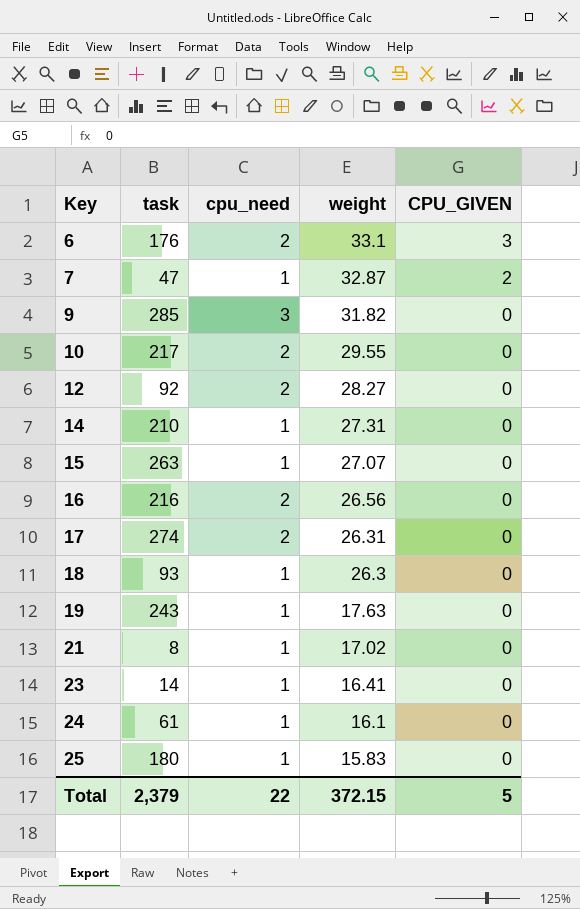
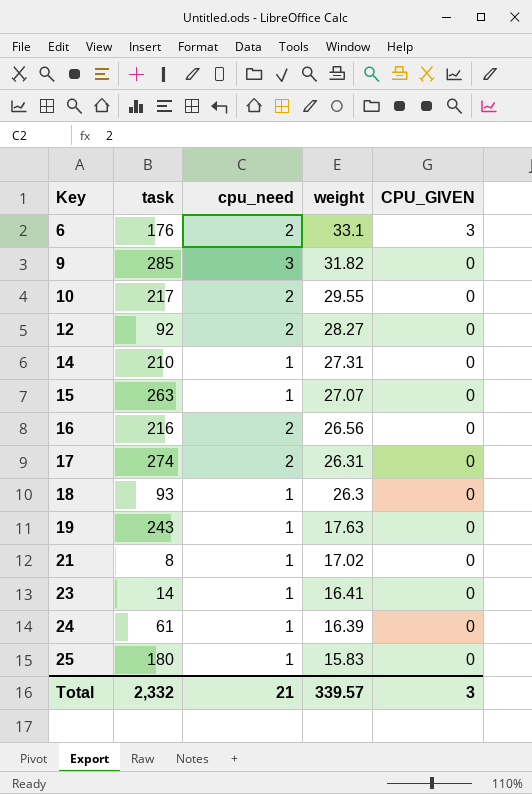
row 7: 47 | 1 | 32.87 | 2 -> none
24 | weight: 16.1 -> 16.39
Total | task: 2,379 -> 2,332
Total | cpu_need: 22 -> 21
Total | weight: 372.15 -> 339.57
Total | CPU_GIVEN: 5 -> 3

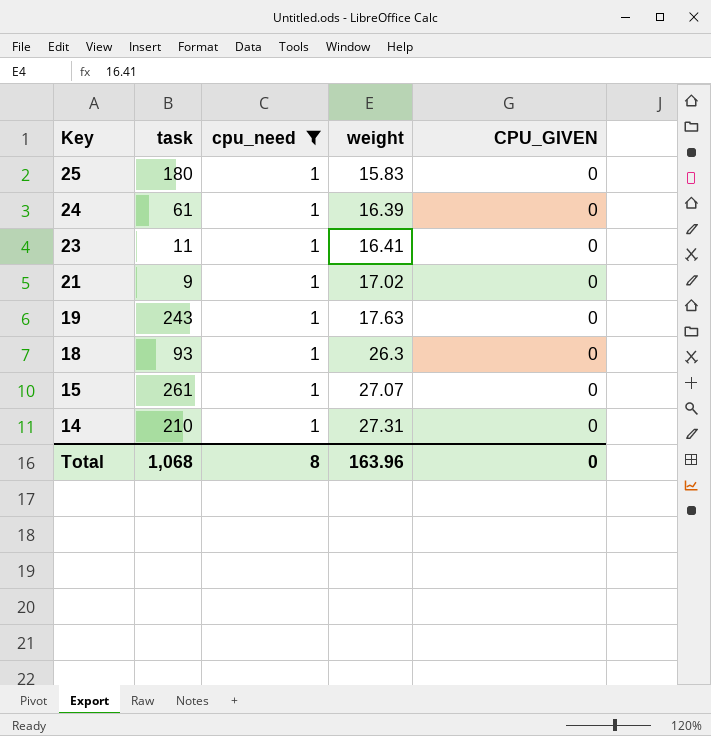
filter: none -> cpu_need = 1
row order: Key ascending -> Key descending
23 | task: 14 -> 11
21 | task: 8 -> 9
15 | task: 263 -> 261
Total | task: 2,332 -> 1,068
Total | cpu_need: 21 -> 8
Total | weight: 339.57 -> 163.96
Total | CPU_GIVEN: 3 -> 0

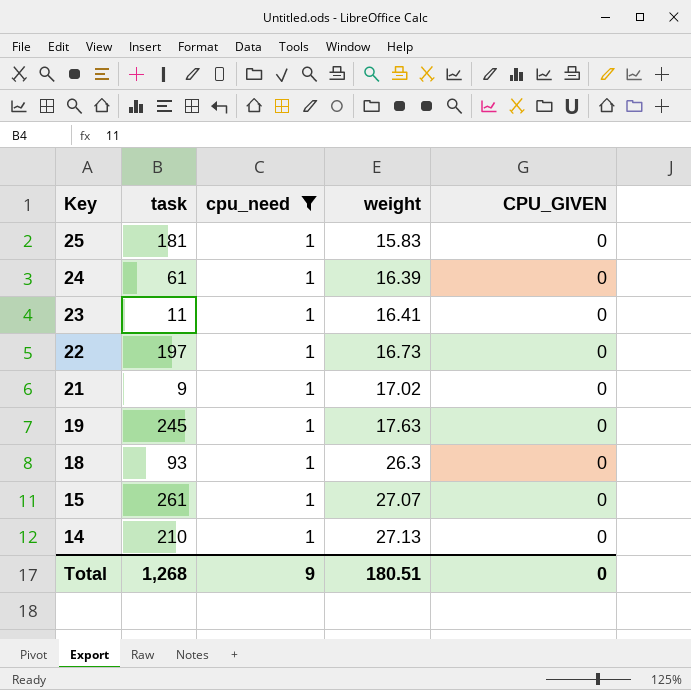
25 | task: 180 -> 181
row 22: none -> 197 | 1 | 16.73 | 0
19 | task: 243 -> 245
14 | weight: 27.31 -> 27.13
Total | task: 1,068 -> 1,268
Total | cpu_need: 8 -> 9
Total | weight: 163.96 -> 180.51

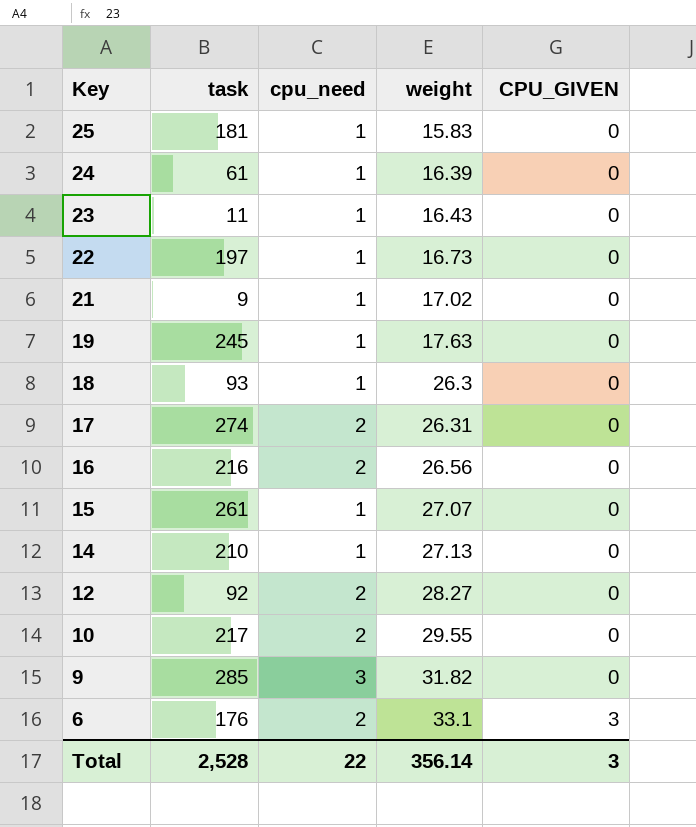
filter: cpu_need = 1 -> none
23 | weight: 16.41 -> 16.43
Total | task: 1,268 -> 2,528
Total | cpu_need: 9 -> 22
Total | weight: 180.51 -> 356.14
Total | CPU_GIVEN: 0 -> 3

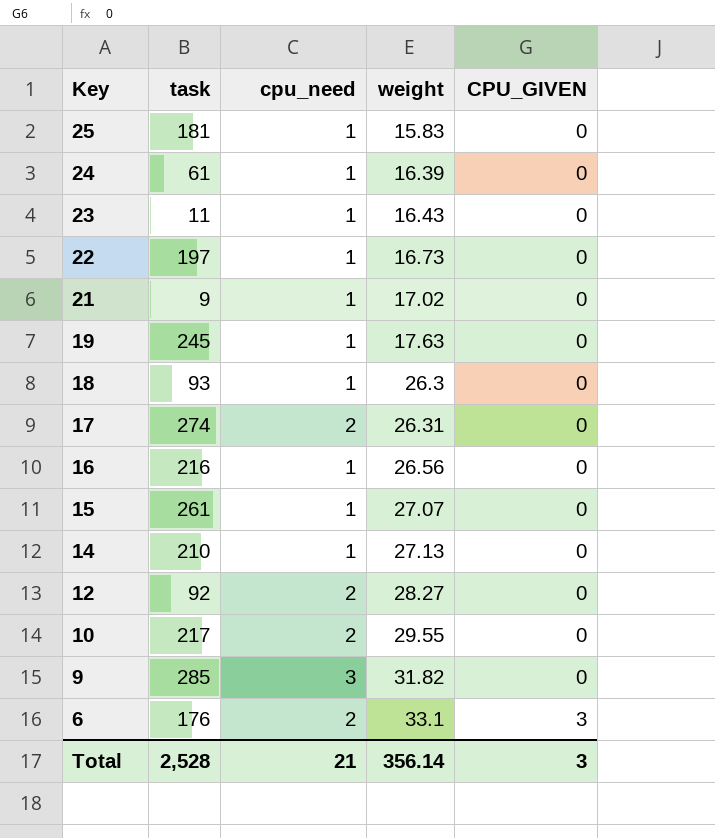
16 | cpu_need: 2 -> 1
Total | cpu_need: 22 -> 21

